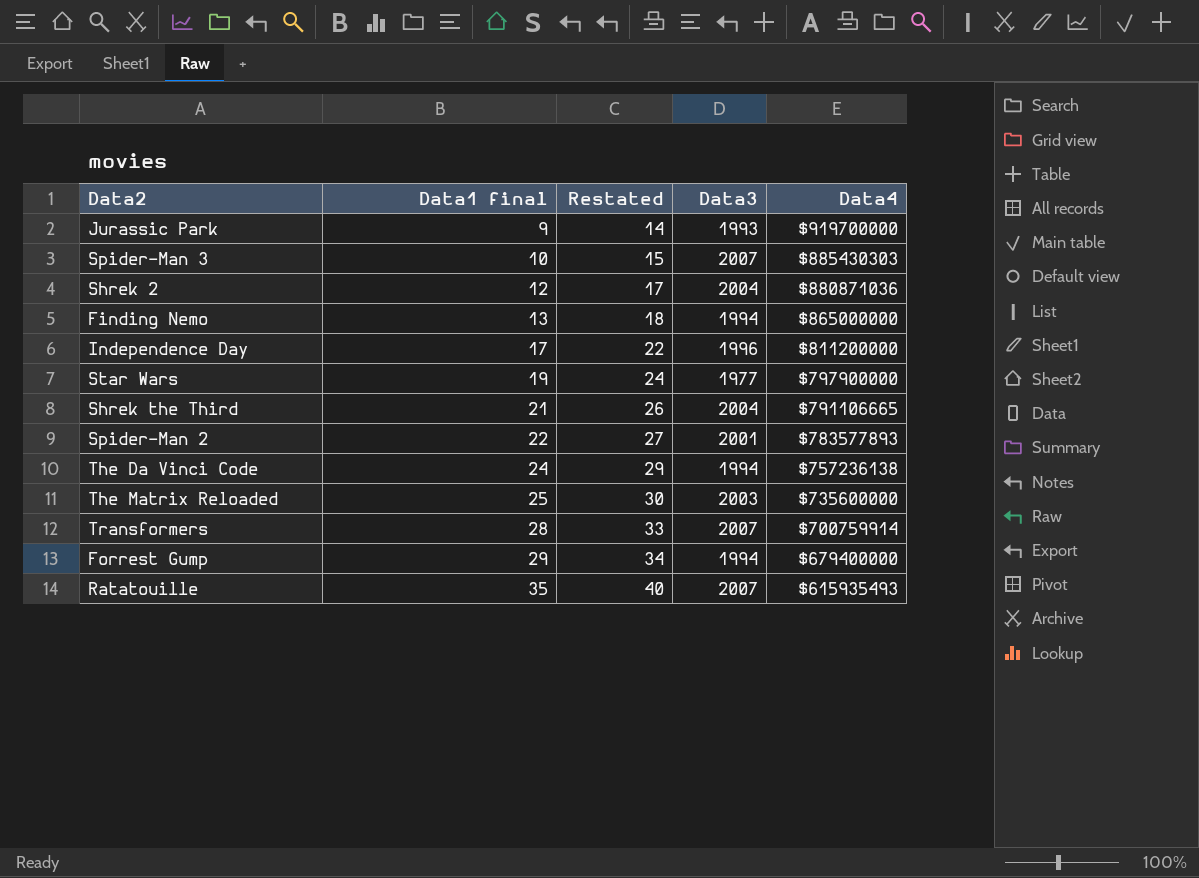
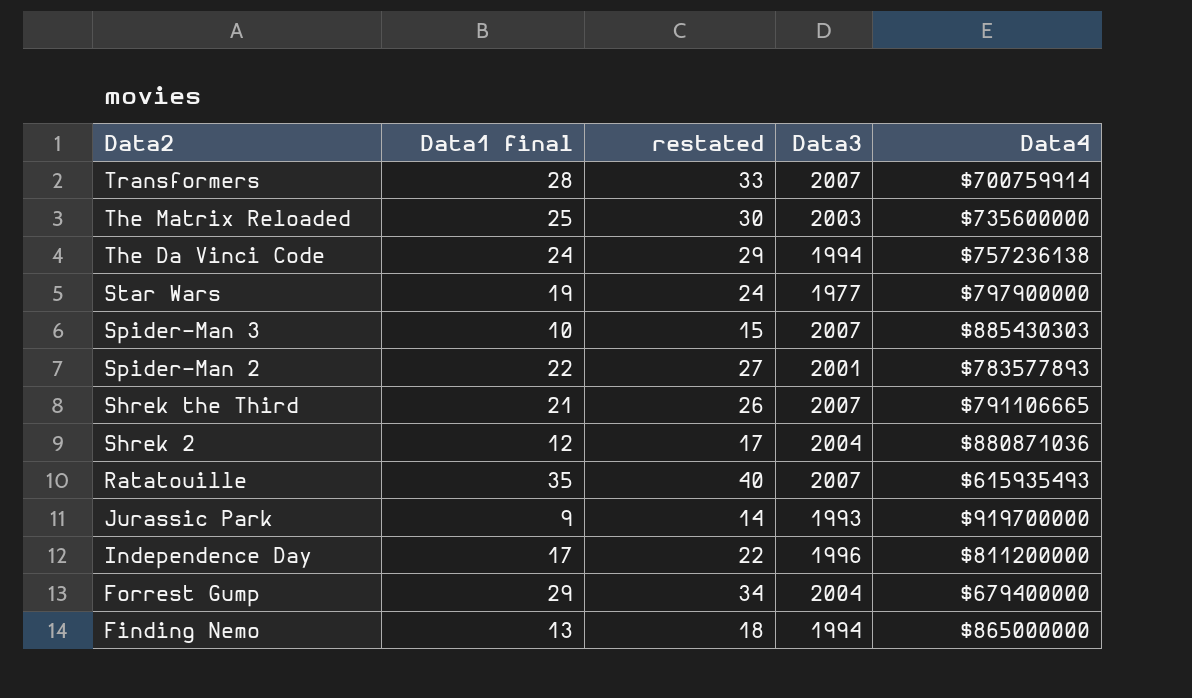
row order: Data1 final ascending -> Data2 descending
column name: Restated -> restated
Shrek the Third | Data3: 2004 -> 2007
Forrest Gump | Data3: 1994 -> 2004

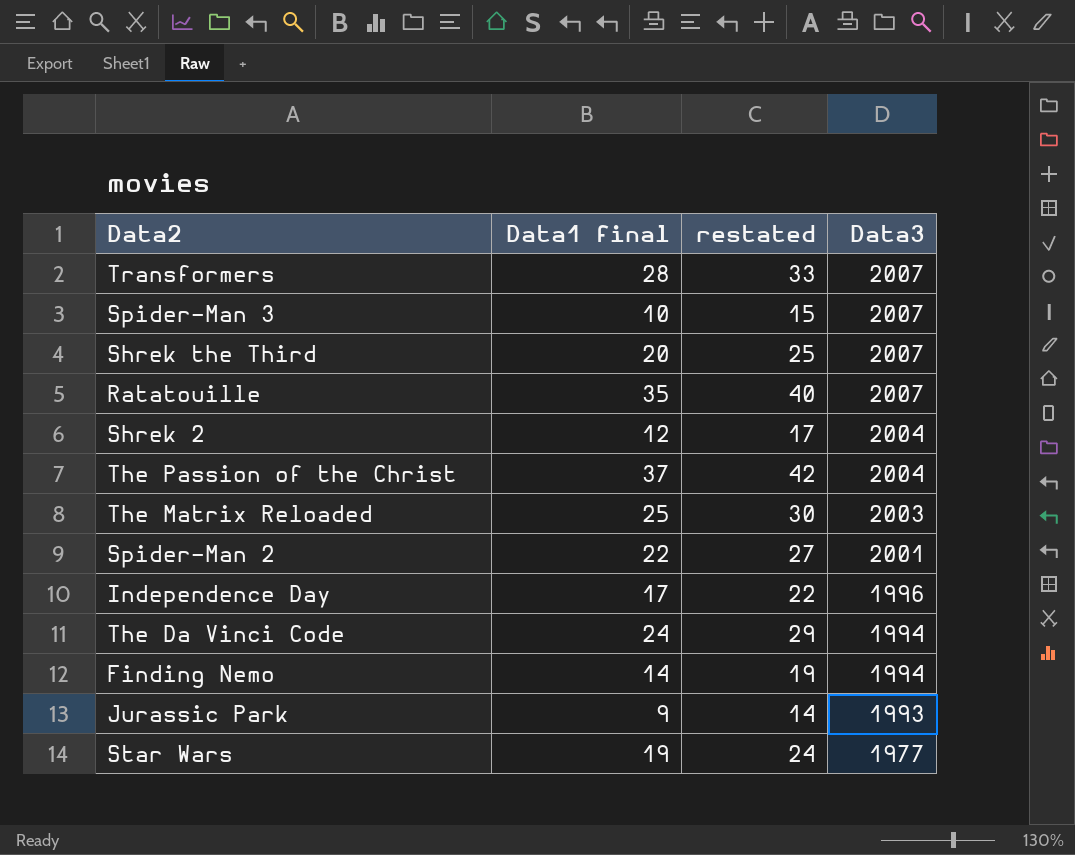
row order: Data2 descending -> Data3 descending
column Data4 | position: 5 -> none
row Forrest Gump: 29 | 34 | 2004 | $679400000 -> none
Shrek the Third | Data1 final: 21 -> 20
Shrek the Third | restated: 26 -> 25
row The Passion of the Christ: none -> 37 | 42 | 2004
Finding Nemo | Data1 final: 13 -> 14
Finding Nemo | restated: 18 -> 19

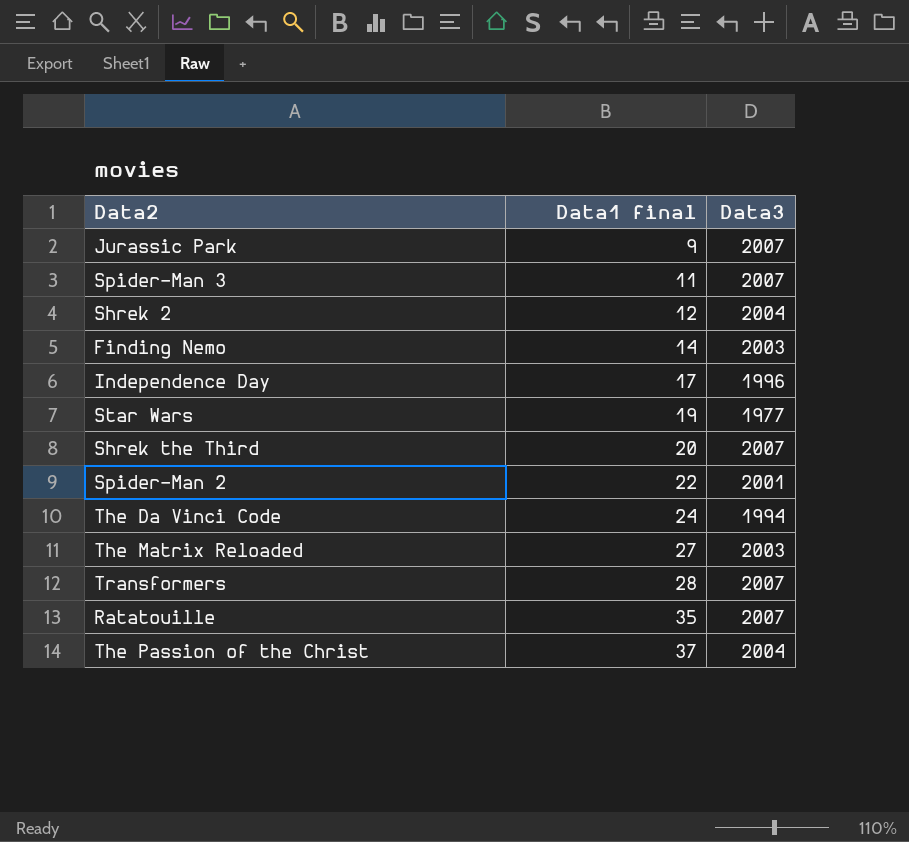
row order: Data3 descending -> Data1 final ascending
column restated | formula: [Data1 final] + 5 -> none
Jurassic Park | Data3: 1993 -> 2007
Spider-Man 3 | Data1 final: 10 -> 11
Finding Nemo | Data3: 1994 -> 2003
The Matrix Reloaded | Data1 final: 25 -> 27

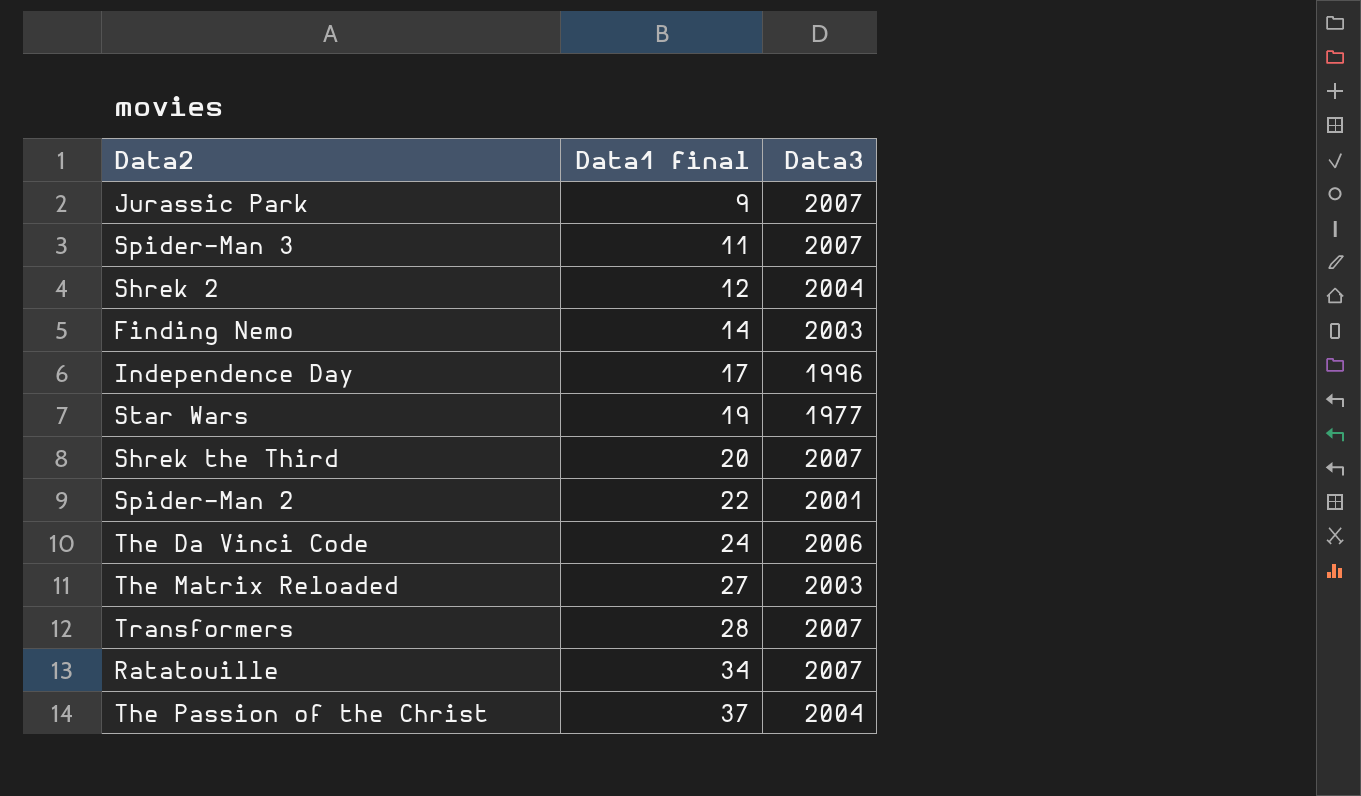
The Da Vinci Code | Data3: 1994 -> 2006
Ratatouille | Data1 final: 35 -> 34

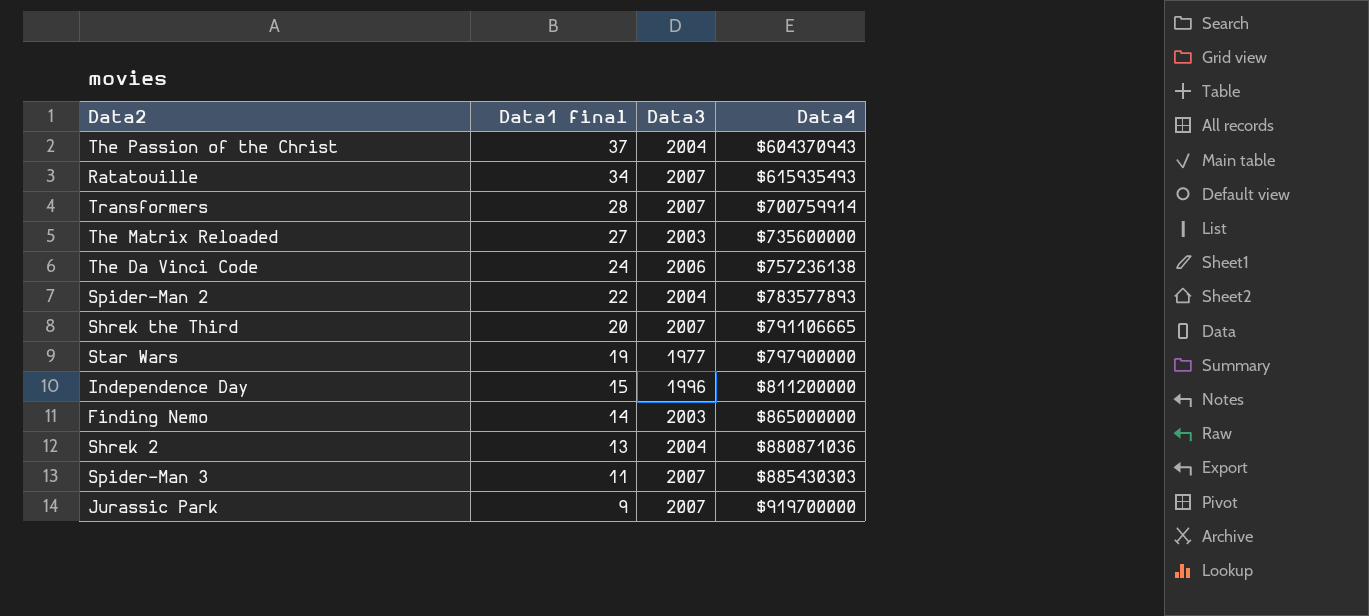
row order: Data1 final ascending -> Data1 final descending
column Data4 | position: none -> 4
Spider-Man 2 | Data3: 2001 -> 2004
Independence Day | Data1 final: 17 -> 15
Shrek 2 | Data1 final: 12 -> 13

